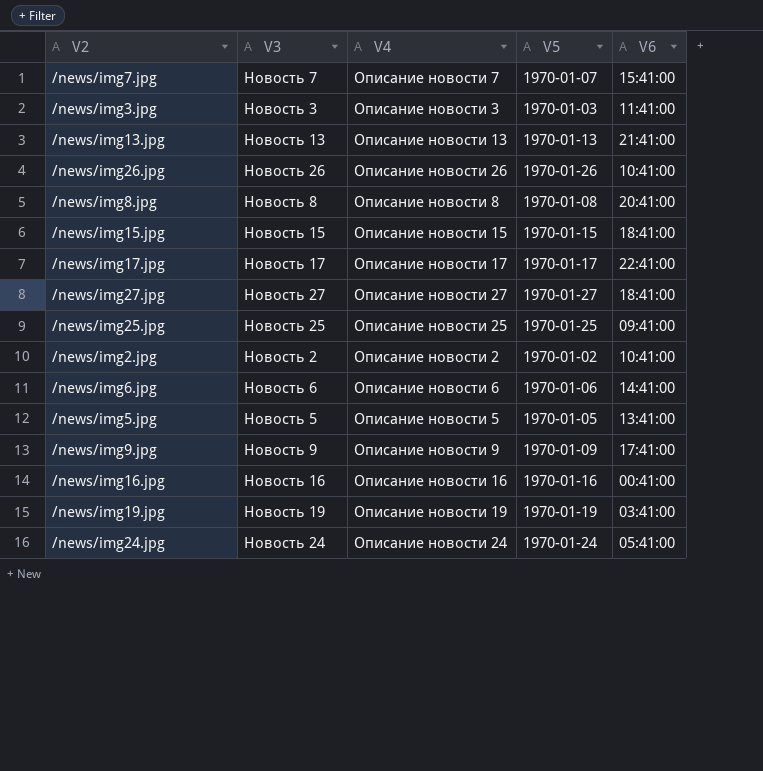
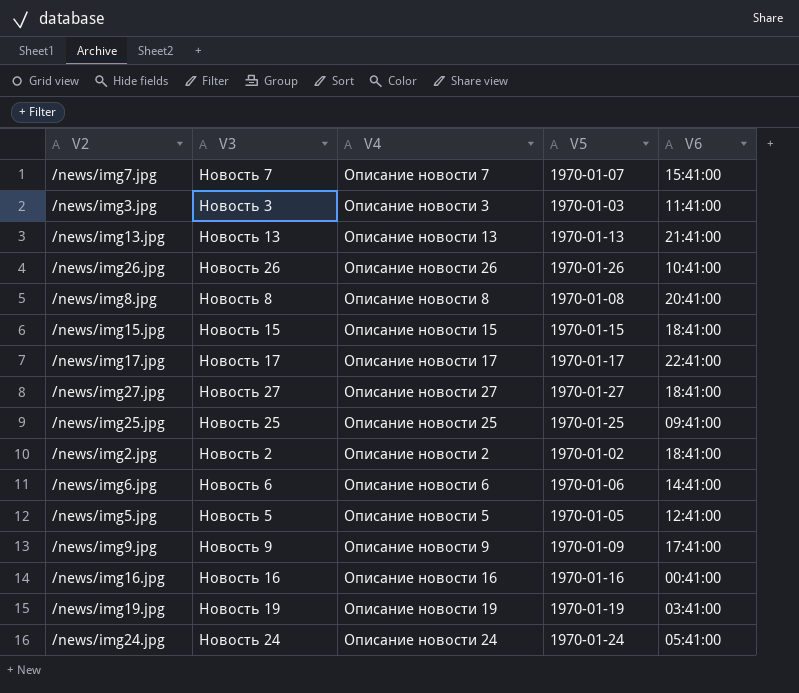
/news/img2.jpg | V6: 10:41:00 -> 18:41:00
/news/img5.jpg | V6: 13:41:00 -> 12:41:00

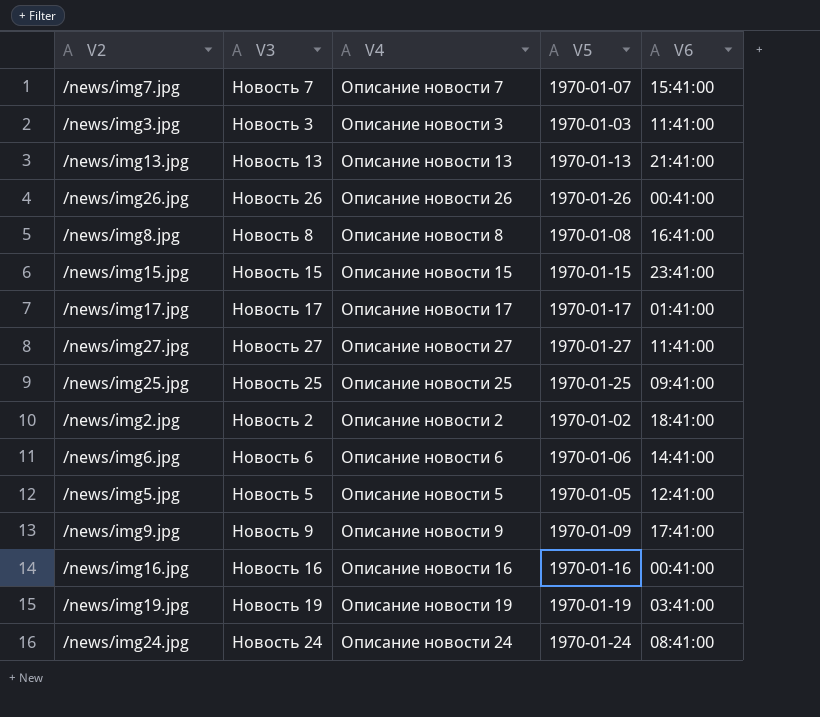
/news/img26.jpg | V6: 10:41:00 -> 00:41:00
/news/img8.jpg | V6: 20:41:00 -> 16:41:00
/news/img15.jpg | V6: 18:41:00 -> 23:41:00
/news/img17.jpg | V6: 22:41:00 -> 01:41:00
/news/img27.jpg | V6: 18:41:00 -> 11:41:00
/news/img24.jpg | V6: 05:41:00 -> 08:41:00

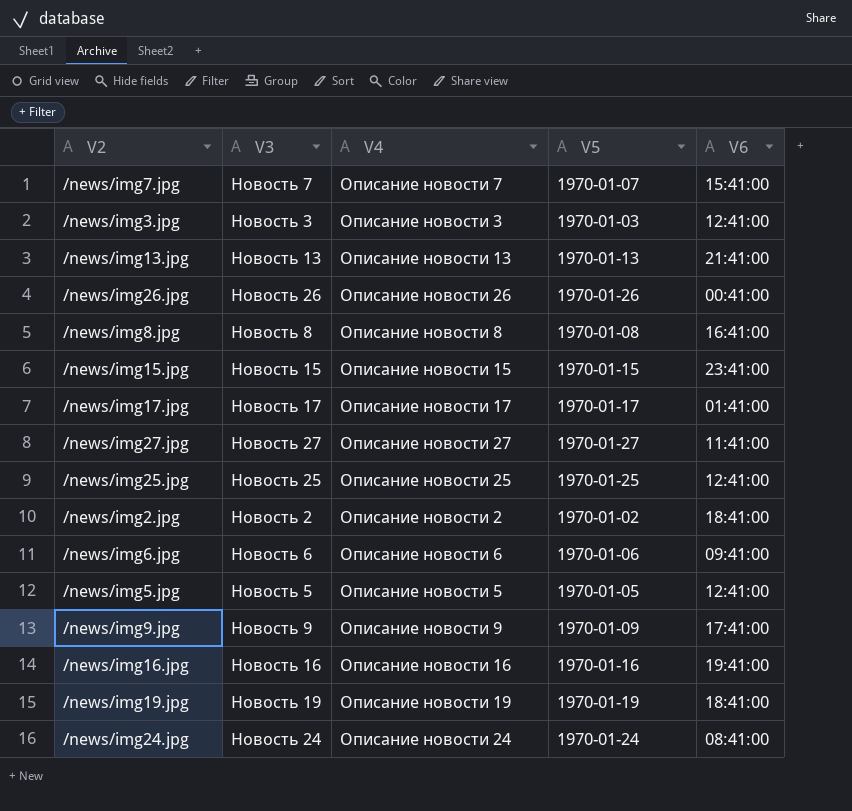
/news/img3.jpg | V6: 11:41:00 -> 12:41:00
/news/img25.jpg | V6: 09:41:00 -> 12:41:00
/news/img6.jpg | V6: 14:41:00 -> 09:41:00
/news/img16.jpg | V6: 00:41:00 -> 19:41:00
/news/img19.jpg | V6: 03:41:00 -> 18:41:00

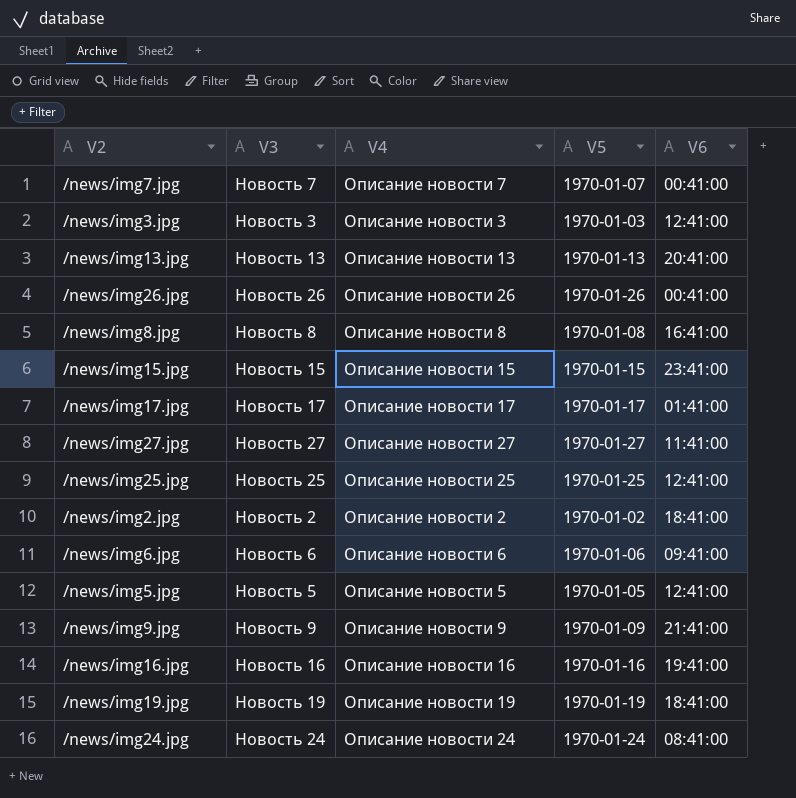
/news/img7.jpg | V6: 15:41:00 -> 00:41:00
/news/img13.jpg | V6: 21:41:00 -> 20:41:00
/news/img9.jpg | V6: 17:41:00 -> 21:41:00

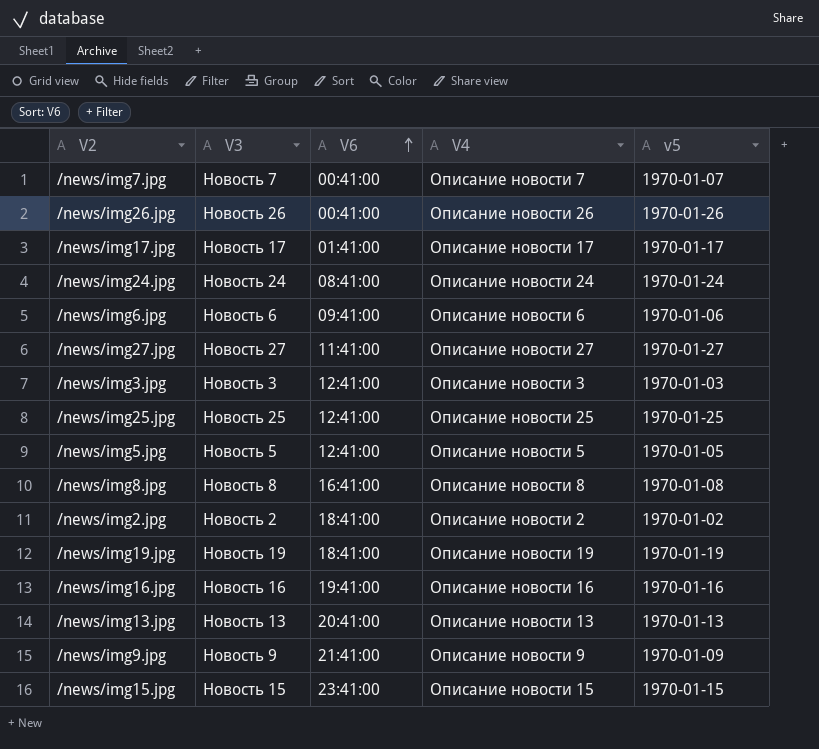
row order: none -> V6 ascending
column V6 | position: 5 -> 3
column name: V5 -> v5

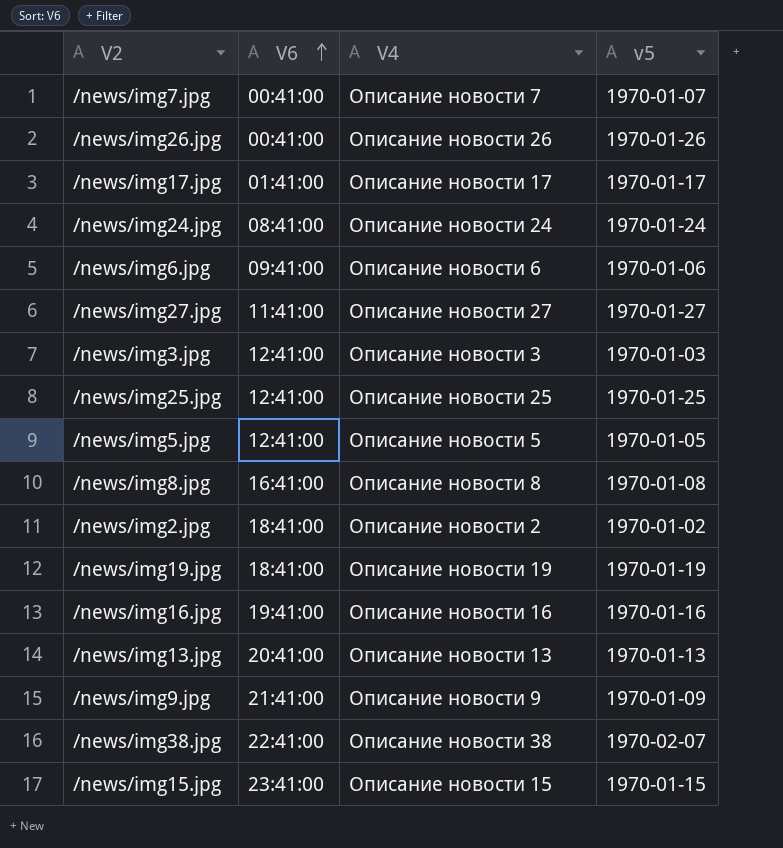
column V3 | position: 2 -> none
row /news/img38.jpg: none -> 22:41:00 | Описание новости 38 | 1970-02-07

